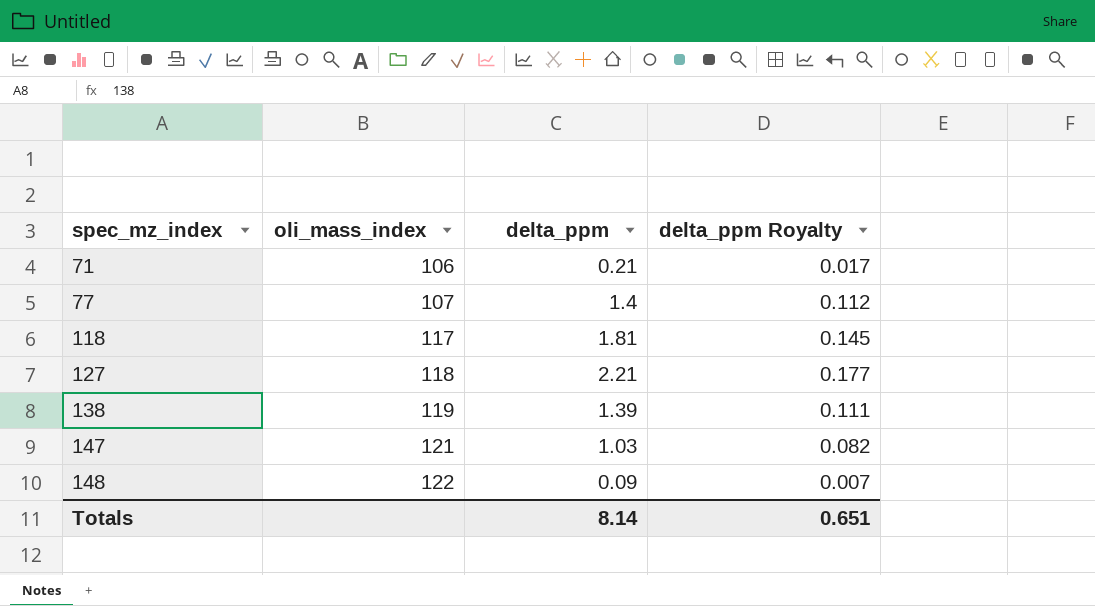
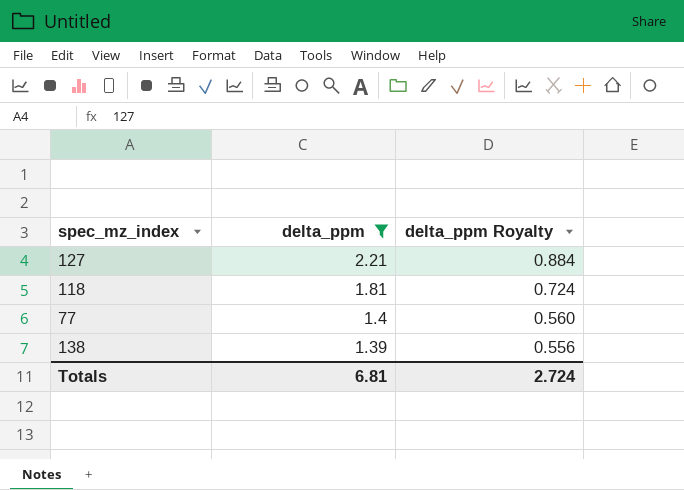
filter: none -> delta_ppm >= 1.39
row order: spec_mz_index ascending -> delta_ppm descending
column oli_mass_index | position: 2 -> none
column delta_ppm Royalty | formula: [delta_ppm] * 0.08 -> [delta_ppm] * 0.4
Totals | delta_ppm: 8.14 -> 6.81
Totals | delta_ppm Royalty: 0.651 -> 2.724

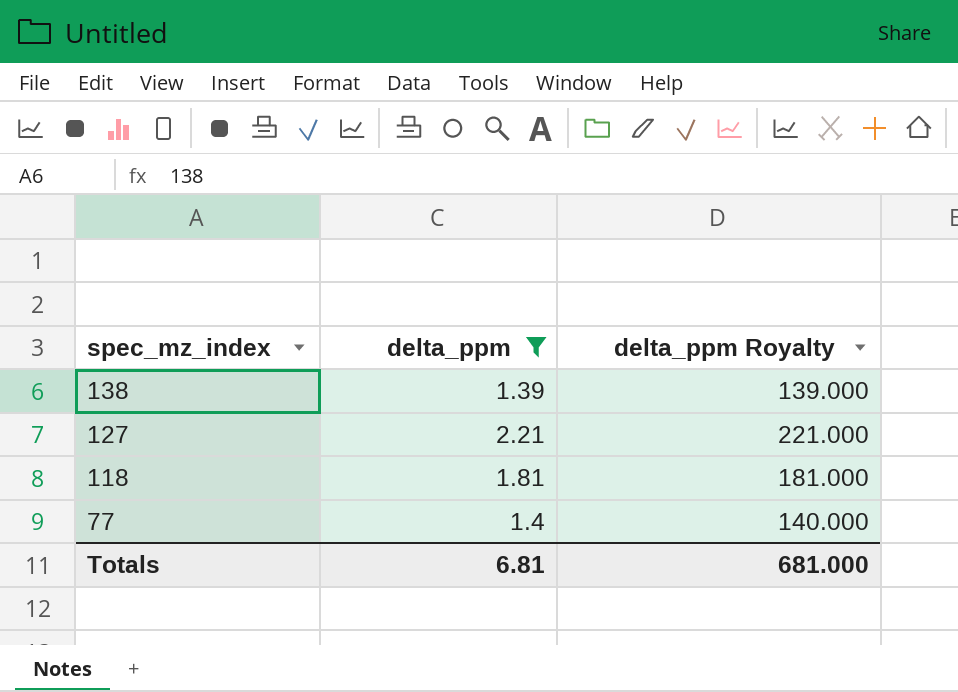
row order: delta_ppm descending -> spec_mz_index descending
column delta_ppm Royalty | formula: [delta_ppm] * 0.4 -> [delta_ppm] * 100
Totals | delta_ppm Royalty: 2.724 -> 681.000

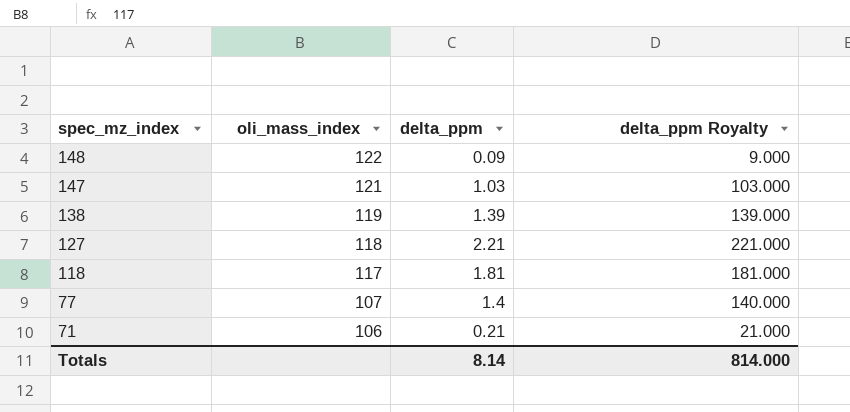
filter: delta_ppm >= 1.39 -> none
column oli_mass_index | position: none -> 2
Totals | delta_ppm: 6.81 -> 8.14
Totals | delta_ppm Royalty: 681.000 -> 814.000

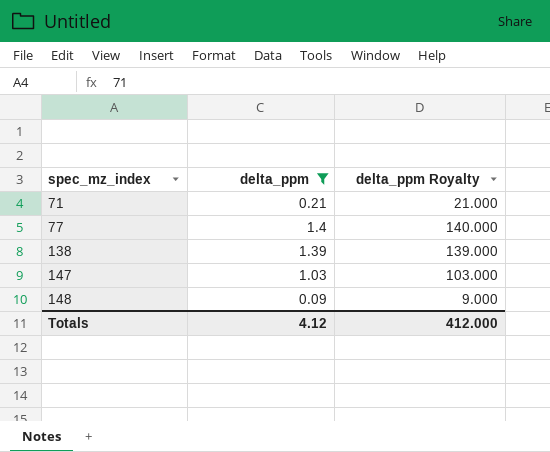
filter: none -> delta_ppm <= 1.4
row order: spec_mz_index descending -> spec_mz_index ascending
column oli_mass_index | position: 2 -> none
Totals | delta_ppm: 8.14 -> 4.12
Totals | delta_ppm Royalty: 814.000 -> 412.000

